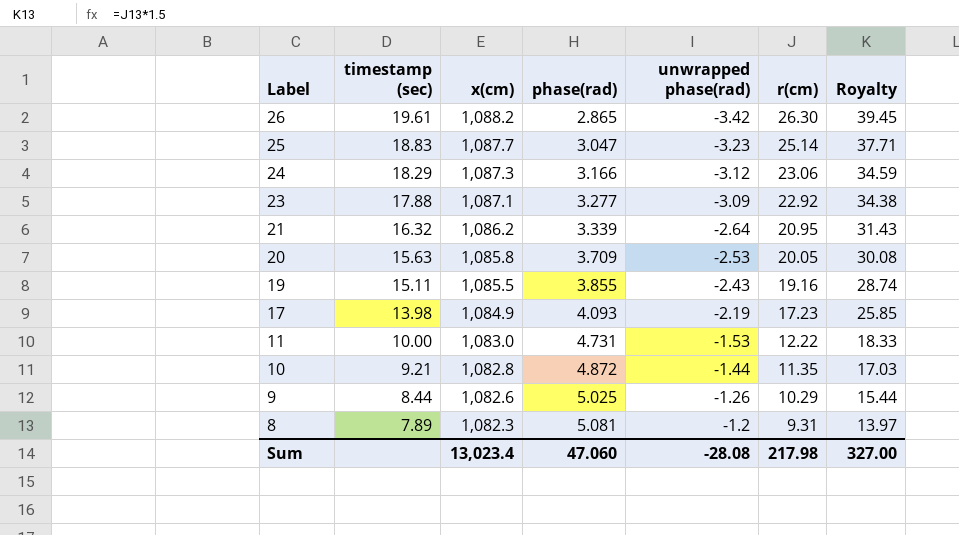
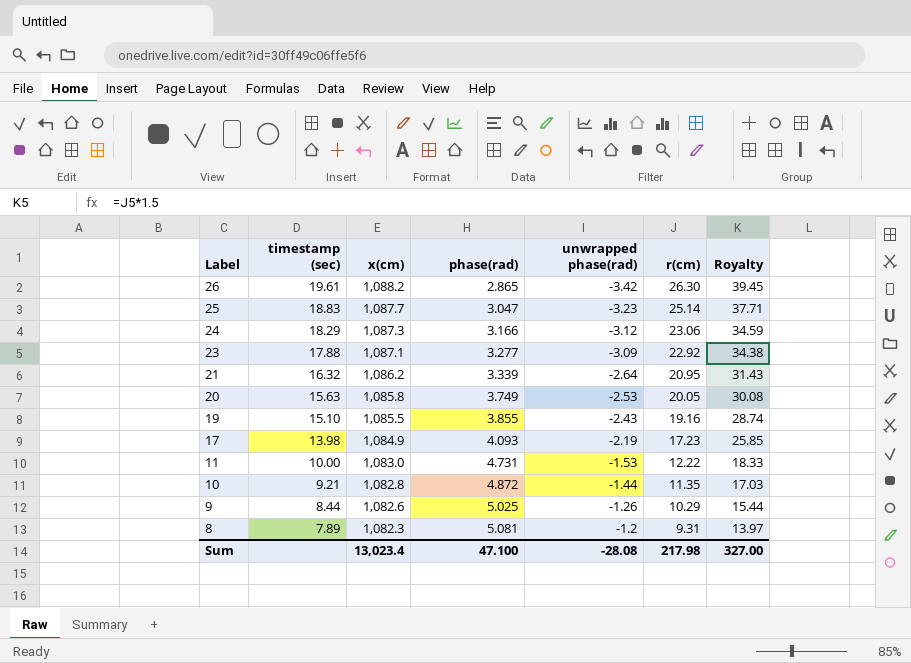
20 | phase(rad): 3.709 -> 3.749
19 | timestamp (sec): 15.11 -> 15.10
Sum | phase(rad): 47.060 -> 47.100

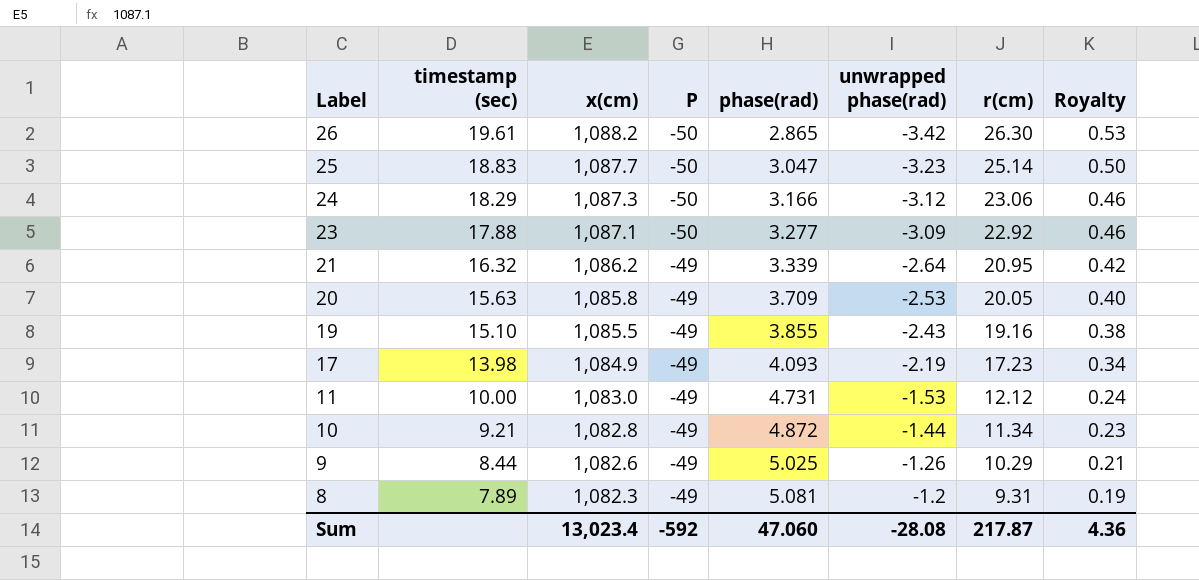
column P | position: none -> 4
column Royalty | formula: [r(cm)] * 1.5 -> [r(cm)] * 0.02
20 | phase(rad): 3.749 -> 3.709
11 | r(cm): 12.22 -> 12.12
10 | r(cm): 11.35 -> 11.34
Sum | phase(rad): 47.100 -> 47.060
Sum | r(cm): 217.98 -> 217.87
Sum | Royalty: 327.00 -> 4.36

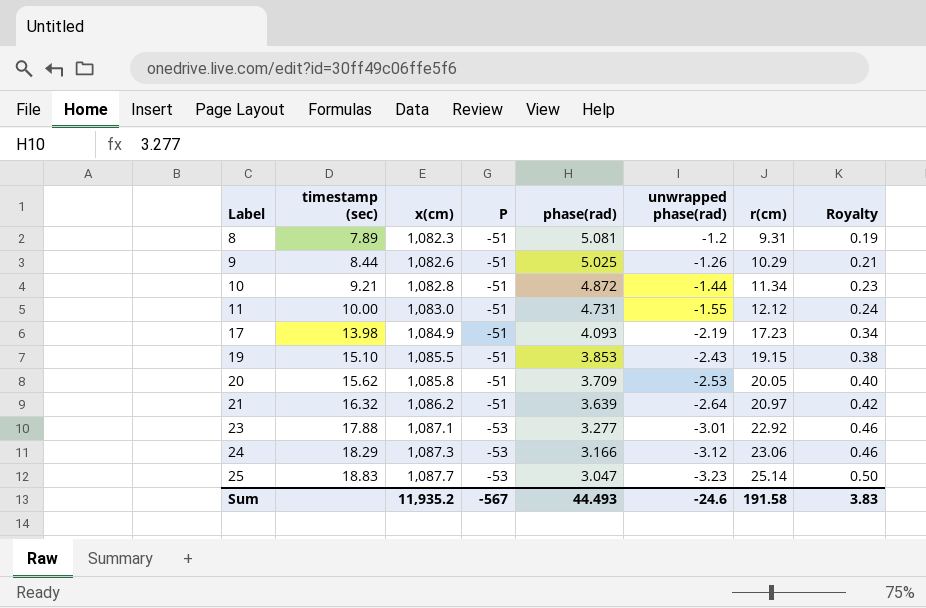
row order: Label descending -> Label ascending
row 26: 19.61 | 1,088.2 | -50 | 2.865 | -3.42 | 26.30 | 0.53 -> none
8 | P: -49 -> -51
9 | P: -49 -> -51
10 | P: -49 -> -51
11 | P: -49 -> -51
11 | unwrapped phase(rad): -1.53 -> -1.55
17 | P: -49 -> -51
19 | P: -49 -> -51
19 | phase(rad): 3.855 -> 3.853
19 | r(cm): 19.16 -> 19.15
20 | timestamp (sec): 15.63 -> 15.62
20 | P: -49 -> -51
21 | P: -49 -> -51
21 | phase(rad): 3.339 -> 3.639
21 | r(cm): 20.95 -> 20.97
23 | P: -50 -> -53
23 | unwrapped phase(rad): -3.09 -> -3.01
24 | P: -50 -> -53
25 | P: -50 -> -53
Sum | x(cm): 13,023.4 -> 11,935.2
Sum | P: -592 -> -567
Sum | phase(rad): 47.060 -> 44.493
Sum | unwrapped phase(rad): -28.08 -> -24.6
Sum | r(cm): 217.87 -> 191.58
Sum | Royalty: 4.36 -> 3.83

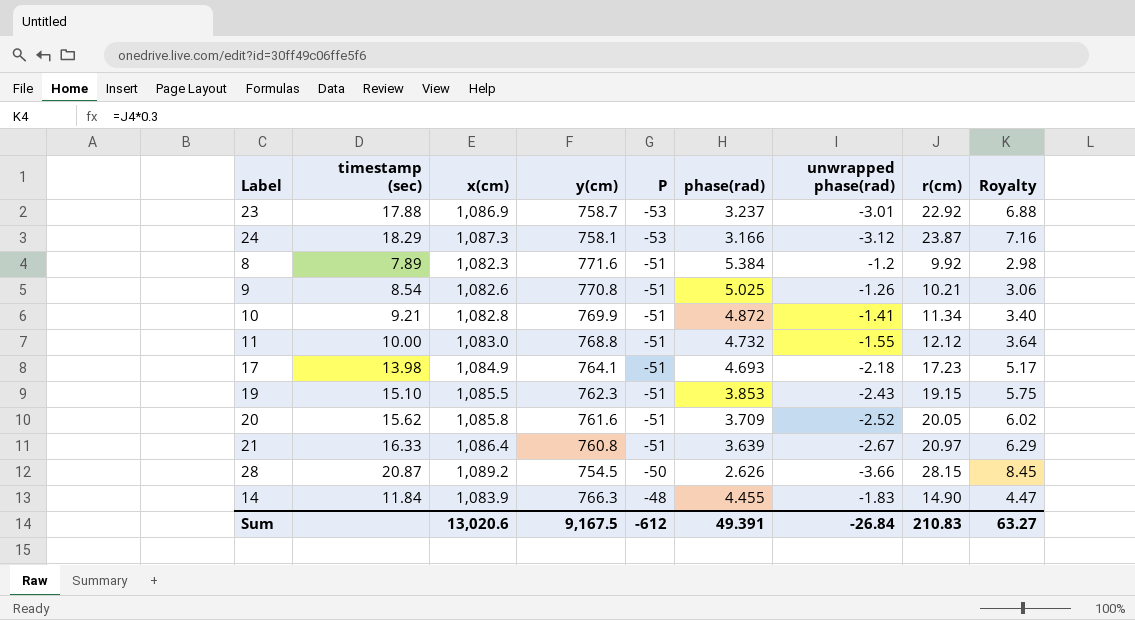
row order: Label ascending -> P ascending
column y(cm) | position: none -> 4
column Royalty | formula: [r(cm)] * 0.02 -> [r(cm)] * 0.3
row 25: 18.83 | 1,087.7 | -53 | 3.047 | -3.23 | 25.14 | 0.50 -> none
23 | x(cm): 1,087.1 -> 1,086.9
23 | phase(rad): 3.277 -> 3.237
24 | r(cm): 23.06 -> 23.87
8 | phase(rad): 5.081 -> 5.384
8 | r(cm): 9.31 -> 9.92
9 | timestamp (sec): 8.44 -> 8.54
9 | r(cm): 10.29 -> 10.21
10 | unwrapped phase(rad): -1.44 -> -1.41
11 | phase(rad): 4.731 -> 4.732
17 | phase(rad): 4.093 -> 4.693
17 | unwrapped phase(rad): -2.19 -> -2.18
20 | unwrapped phase(rad): -2.53 -> -2.52
21 | timestamp (sec): 16.32 -> 16.33
21 | x(cm): 1,086.2 -> 1,086.4
21 | unwrapped phase(rad): -2.64 -> -2.67
row 28: none -> 20.87 | 1,089.2 | 754.5 | -50 | 2.626 | -3.66 | 28.15 | 8.45
row 14: none -> 11.84 | 1,083.9 | 766.3 | -48 | 4.455 | -1.83 | 14.90 | 4.47
Sum | x(cm): 11,935.2 -> 13,020.6
Sum | P: -567 -> -612
Sum | phase(rad): 44.493 -> 49.391
Sum | unwrapped phase(rad): -24.6 -> -26.84
Sum | r(cm): 191.58 -> 210.83
Sum | Royalty: 3.83 -> 63.27

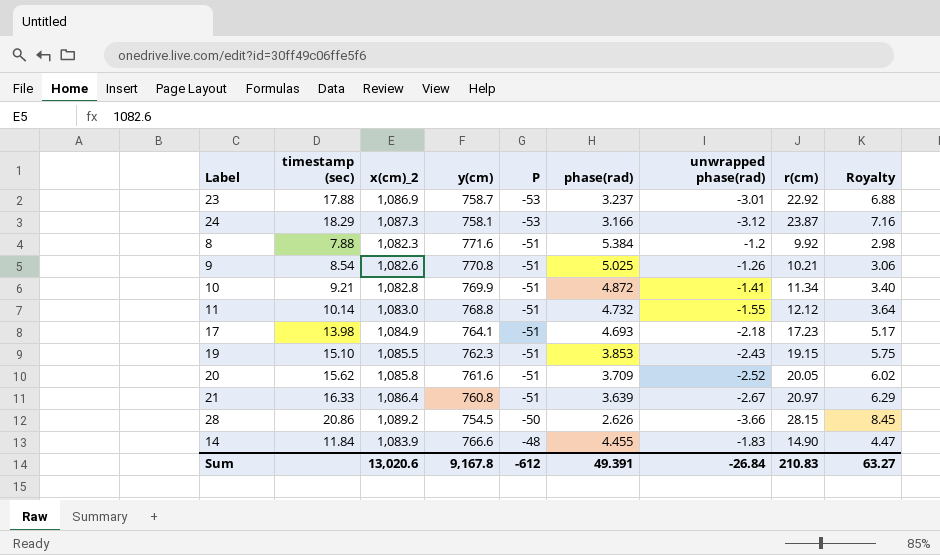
column name: x(cm) -> x(cm)_2
8 | timestamp (sec): 7.89 -> 7.88
11 | timestamp (sec): 10.00 -> 10.14
28 | timestamp (sec): 20.87 -> 20.86
14 | y(cm): 766.3 -> 766.6
Sum | y(cm): 9,167.5 -> 9,167.8

